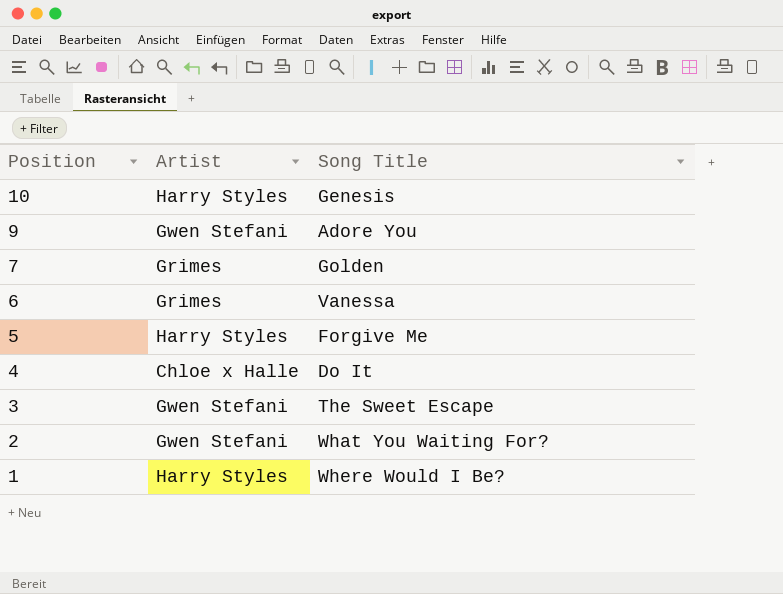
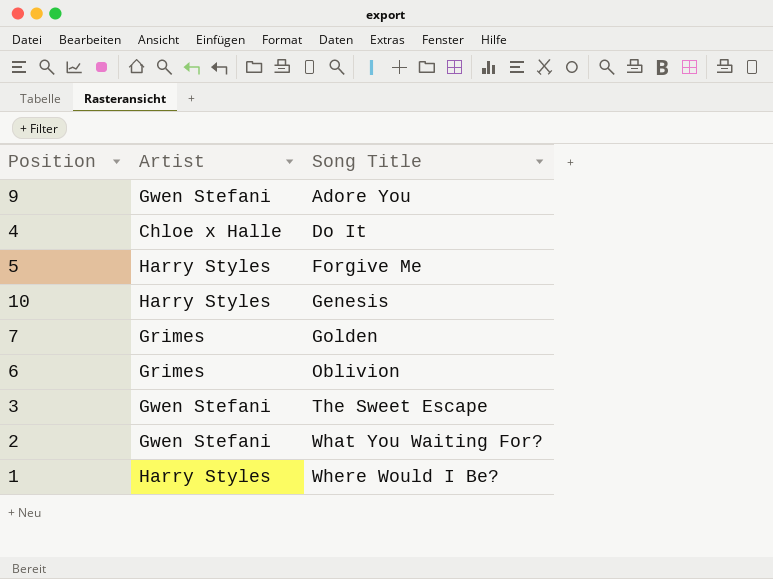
row order: Position descending -> Song Title ascending
6 | Song Title: Vanessa -> Oblivion

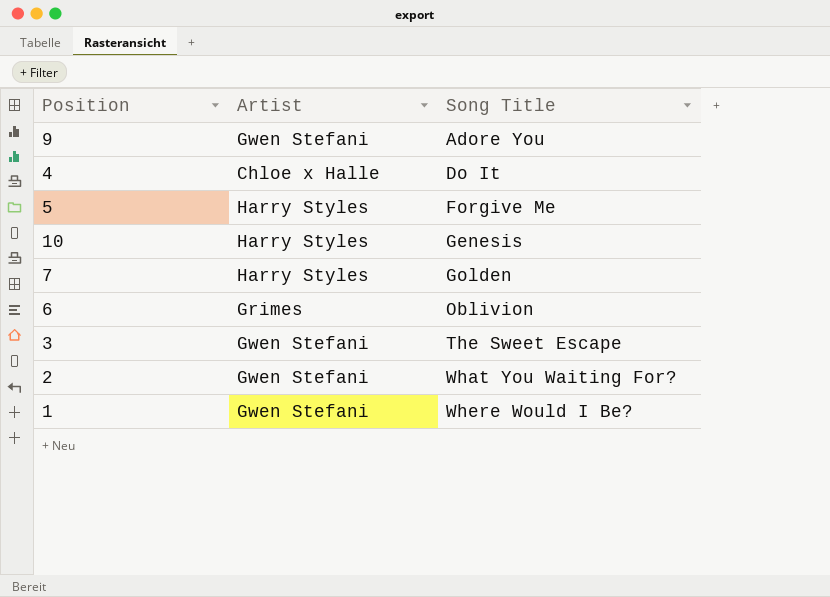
7 | Artist: Grimes -> Harry Styles
1 | Artist: Harry Styles -> Gwen Stefani

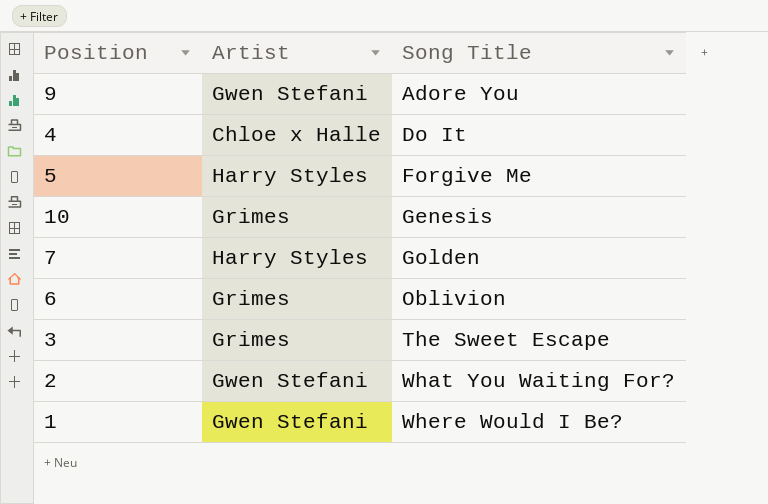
10 | Artist: Harry Styles -> Grimes
3 | Artist: Gwen Stefani -> Grimes

